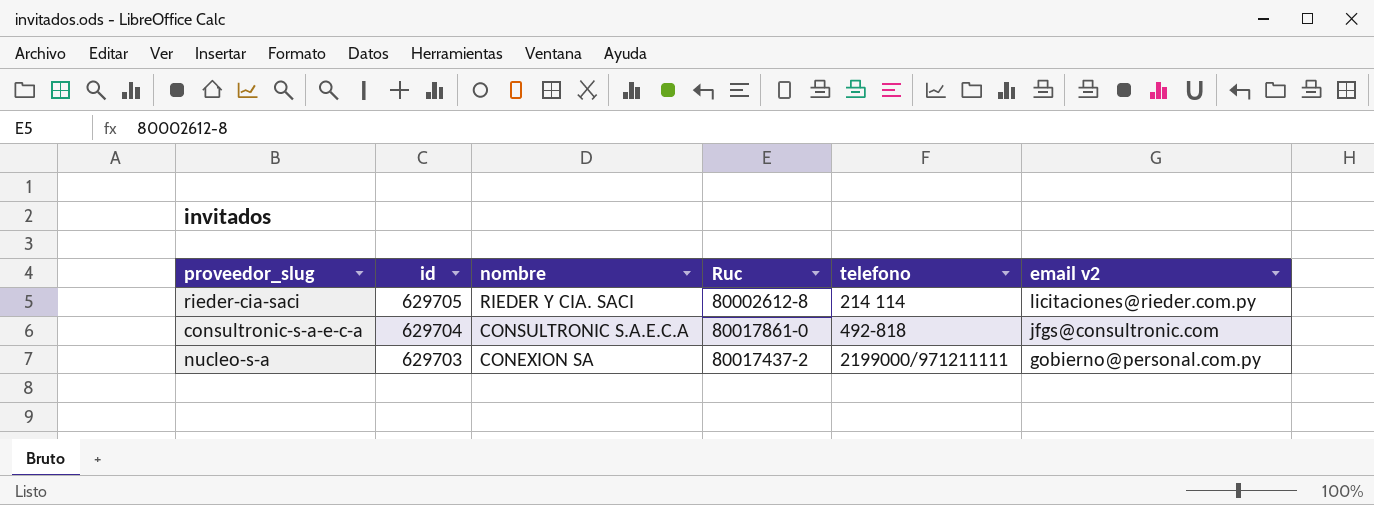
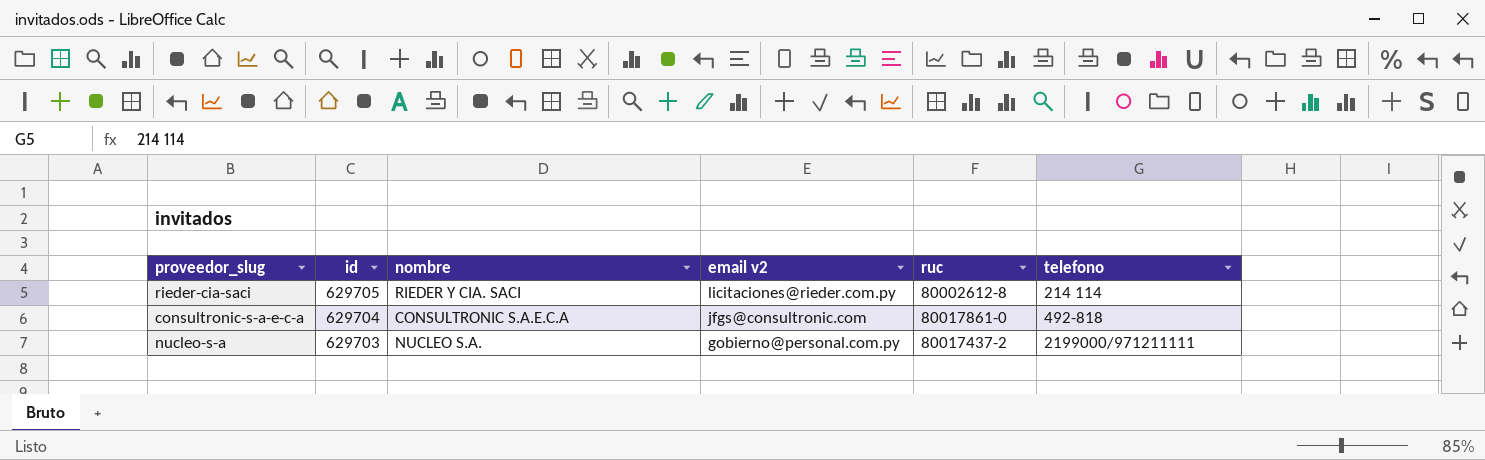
column email v2 | position: 6 -> 4
column name: Ruc -> ruc
nucleo-s-a | nombre: CONEXION SA -> NUCLEO S.A.

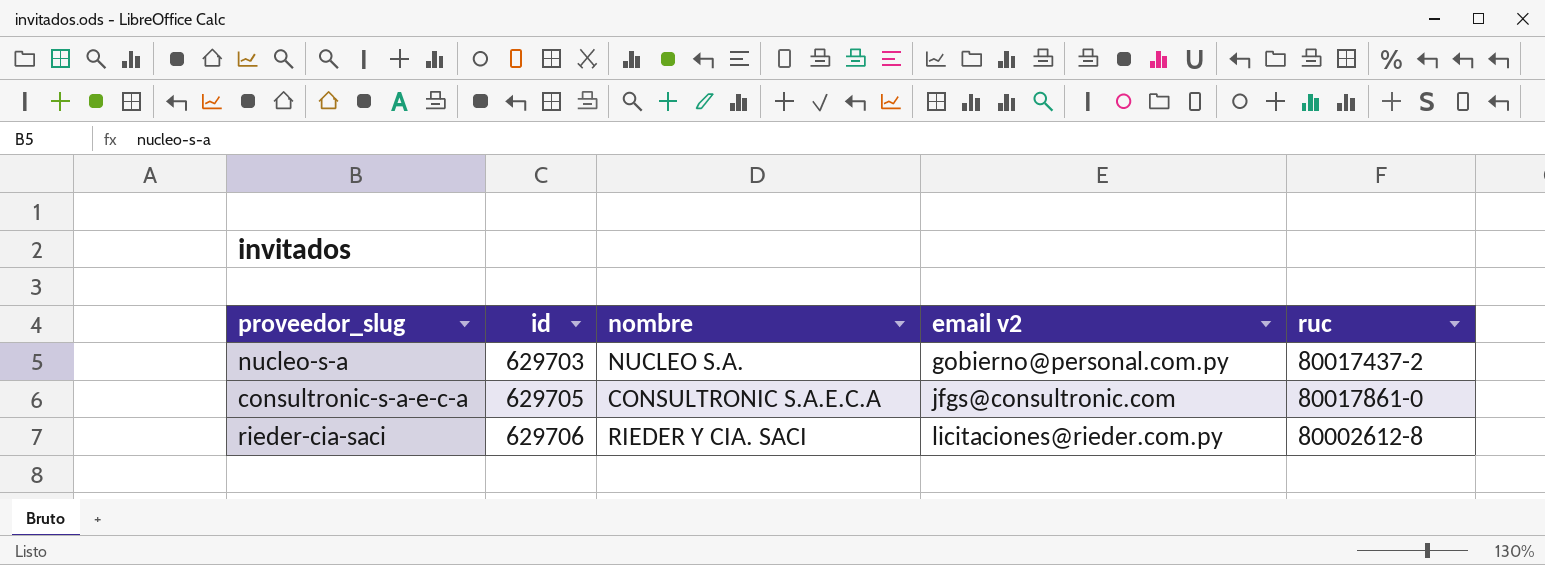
row order: id descending -> id ascending
column telefono | position: 6 -> none
consultronic-s-a-e-c-a | id: 629704 -> 629705
rieder-cia-saci | id: 629705 -> 629706

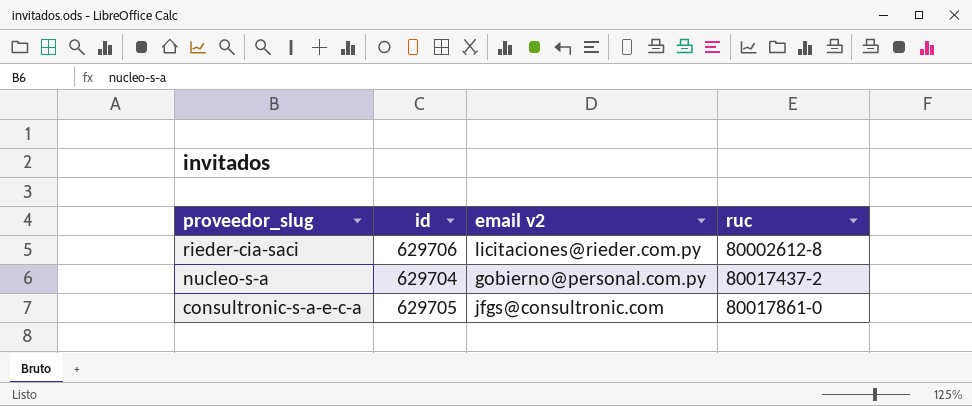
row order: id ascending -> proveedor_slug descending
column nombre | position: 3 -> none
nucleo-s-a | id: 629703 -> 629704

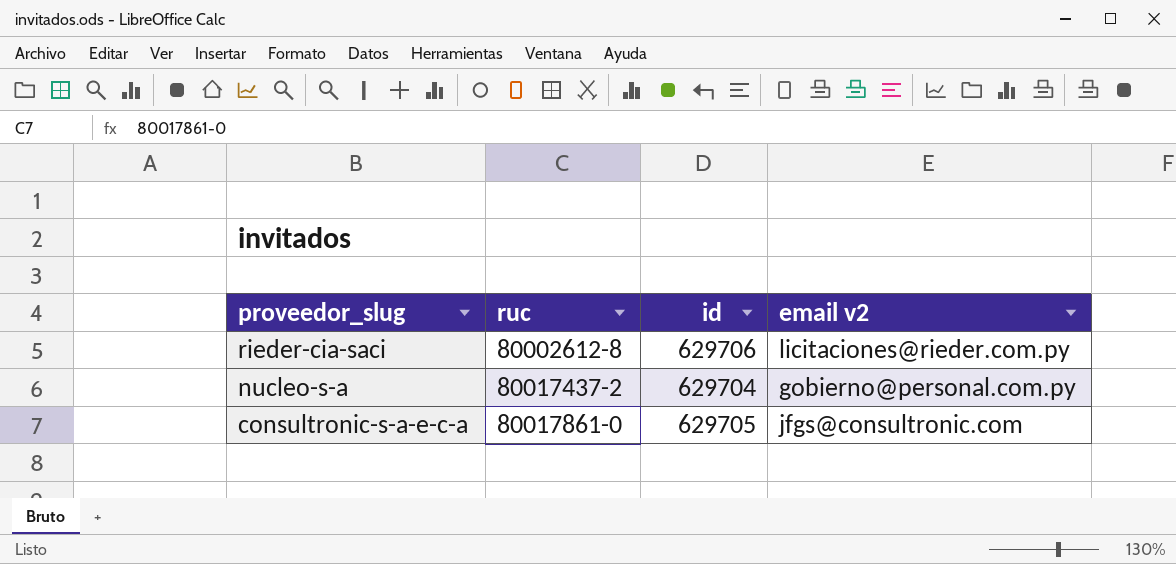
column ruc | position: 4 -> 2

